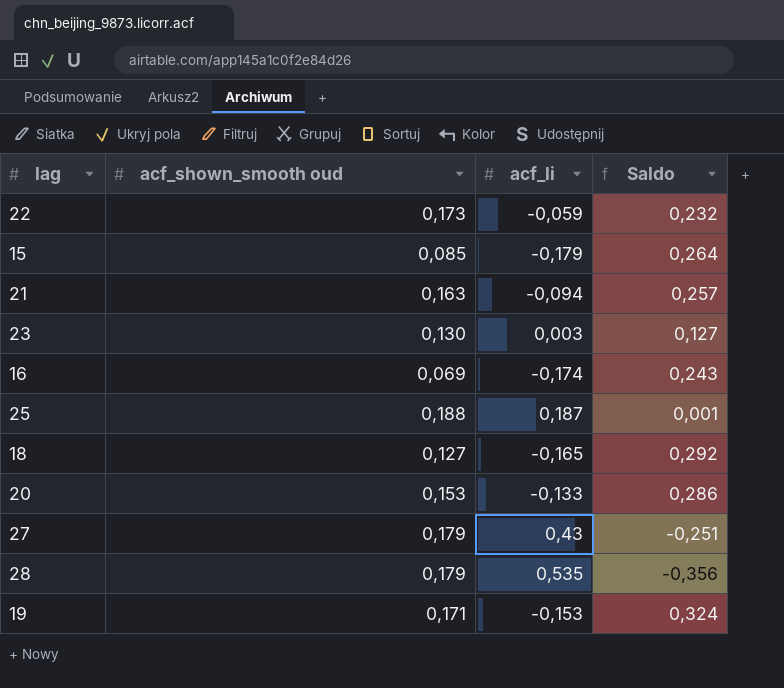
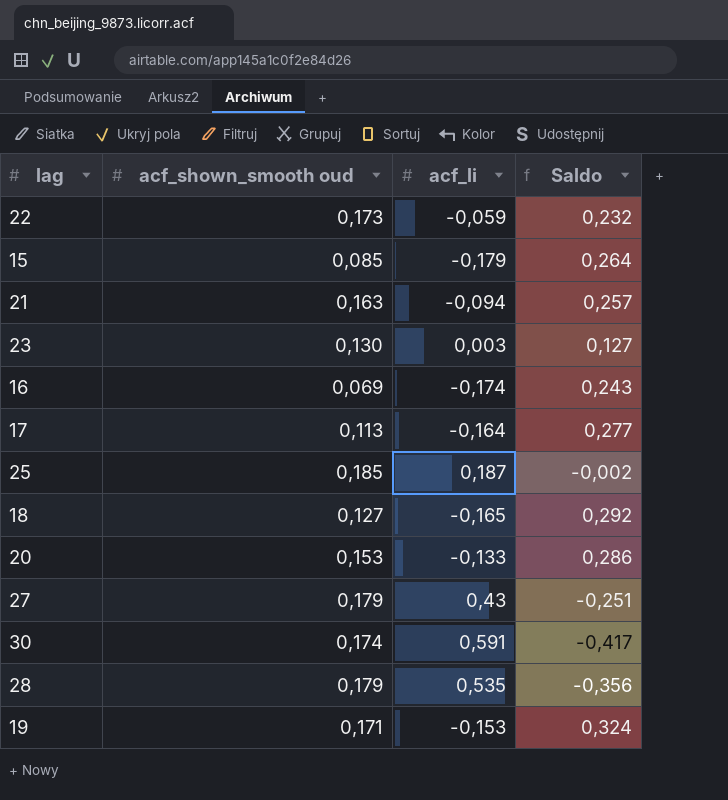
row 17: none -> 0,113 | -0,164 | 0,277
25 | acf_shown_smooth oud: 0,188 -> 0,185
25 | Saldo: 0,001 -> -0,002
row 30: none -> 0,174 | 0,591 | -0,417

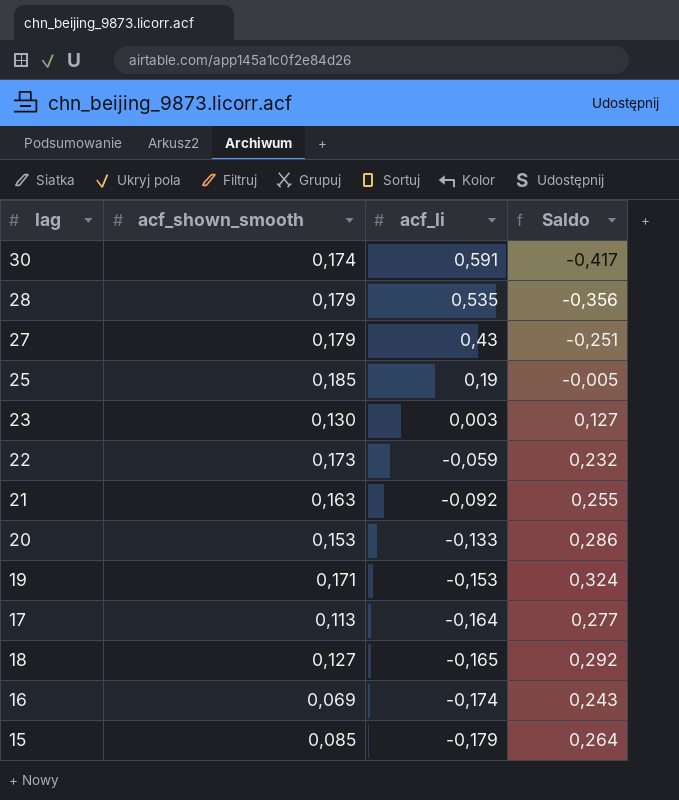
row order: none -> acf_li descending
column name: acf_shown_smooth oud -> acf_shown_smooth
25 | acf_li: 0,187 -> 0,19
25 | Saldo: -0,002 -> -0,005
21 | acf_li: -0,094 -> -0,092
21 | Saldo: 0,257 -> 0,255

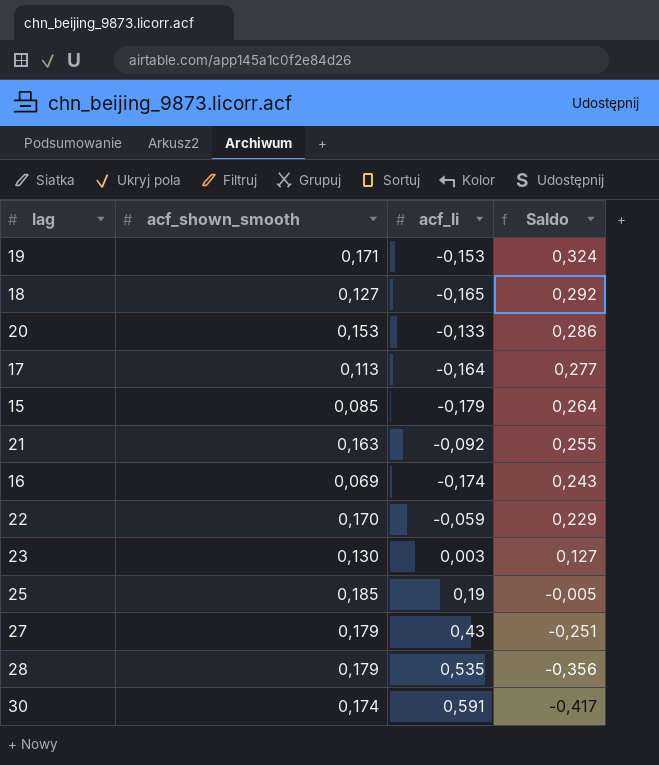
row order: acf_li descending -> Saldo descending
22 | acf_shown_smooth: 0,173 -> 0,170
22 | Saldo: 0,232 -> 0,229

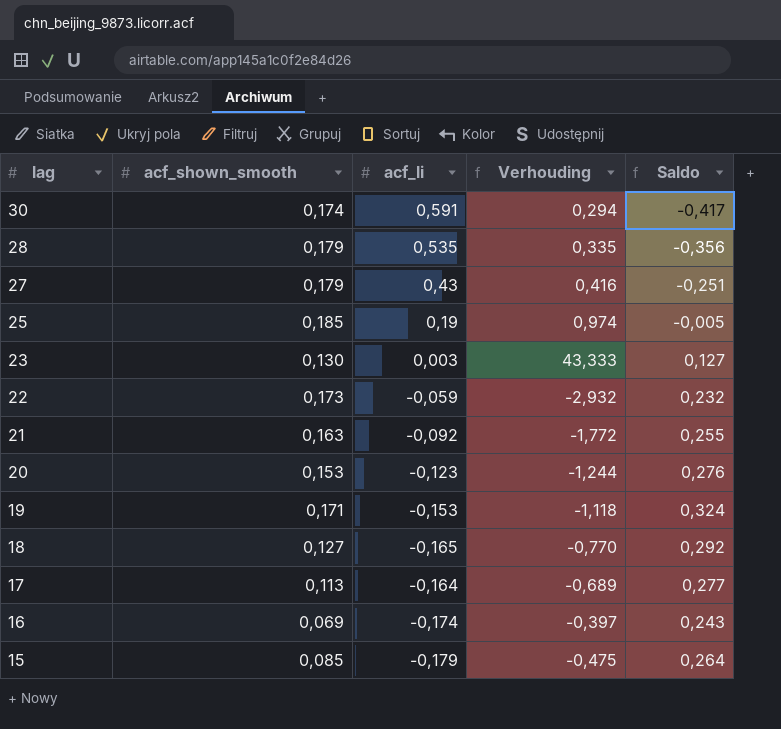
row order: Saldo descending -> lag descending
column Verhouding | formula: none -> [acf_shown_smooth] / [acf_li]
22 | acf_shown_smooth: 0,170 -> 0,173
22 | Saldo: 0,229 -> 0,232
20 | acf_li: -0,133 -> -0,123
20 | Saldo: 0,286 -> 0,276

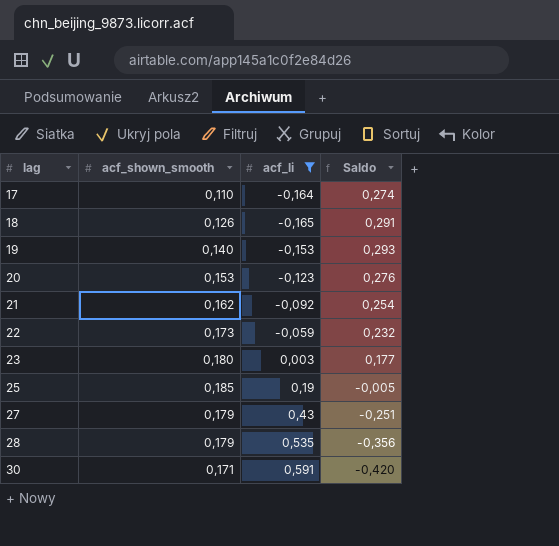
filter: none -> acf_li >= -0,165
row order: lag descending -> lag ascending
column Verhouding | formula: [acf_shown_smooth] / [acf_li] -> none
17 | acf_shown_smooth: 0,113 -> 0,110
17 | Saldo: 0,277 -> 0,274
18 | acf_shown_smooth: 0,127 -> 0,126
18 | Saldo: 0,292 -> 0,291
19 | acf_shown_smooth: 0,171 -> 0,140
19 | Saldo: 0,324 -> 0,293
21 | acf_shown_smooth: 0,163 -> 0,162
21 | Saldo: 0,255 -> 0,254
23 | acf_shown_smooth: 0,130 -> 0,180
23 | Saldo: 0,127 -> 0,177
30 | acf_shown_smooth: 0,174 -> 0,171
30 | Saldo: -0,417 -> -0,420

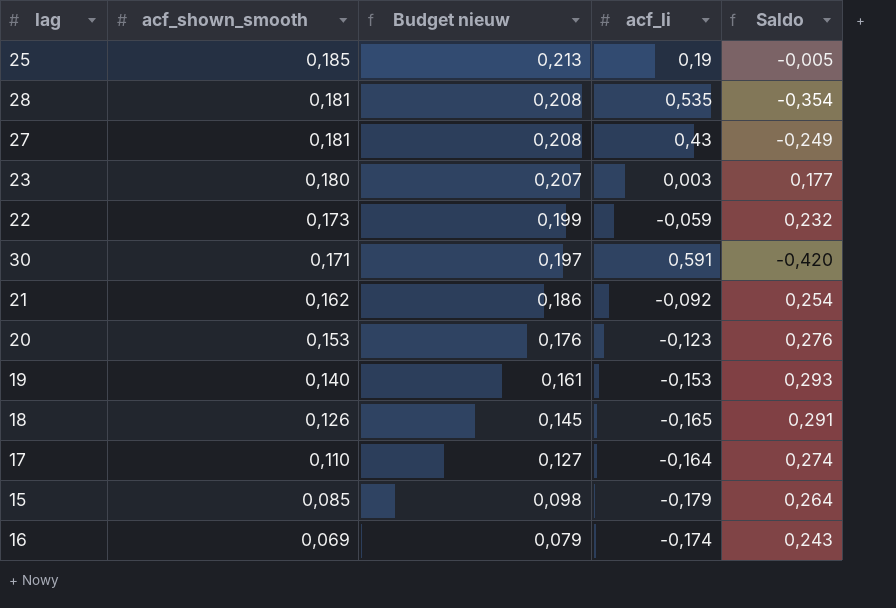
filter: acf_li >= -0,165 -> none
row order: lag ascending -> acf_shown_smooth descending
column Budget nieuw | formula: none -> [acf_shown_smooth] * 1,15
28 | acf_shown_smooth: 0,179 -> 0,181
28 | Saldo: -0,356 -> -0,354
27 | acf_shown_smooth: 0,179 -> 0,181
27 | Saldo: -0,251 -> -0,249

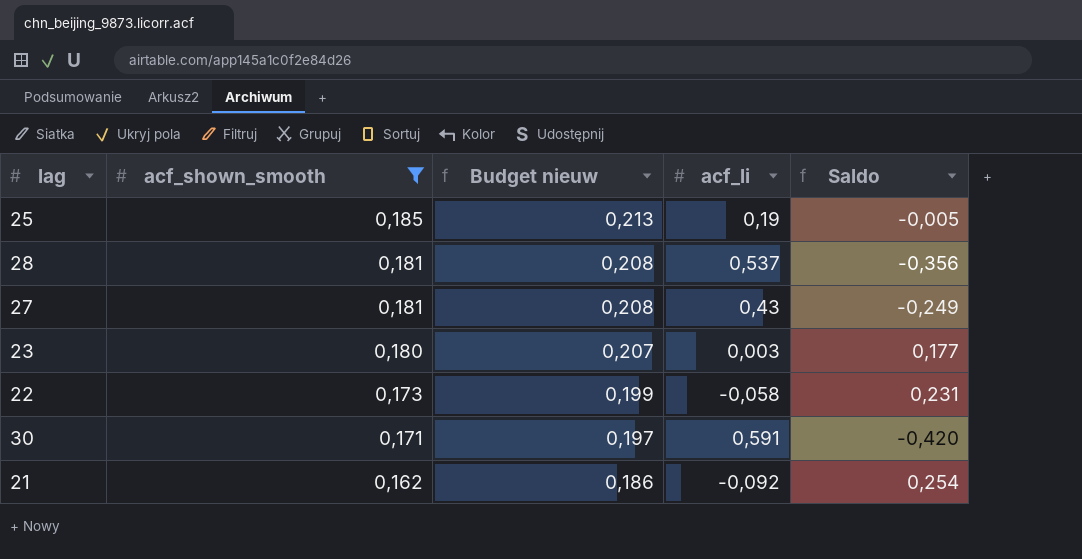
filter: none -> acf_shown_smooth >= 0,162
28 | acf_li: 0,535 -> 0,537
28 | Saldo: -0,354 -> -0,356
22 | acf_li: -0,059 -> -0,058
22 | Saldo: 0,232 -> 0,231

